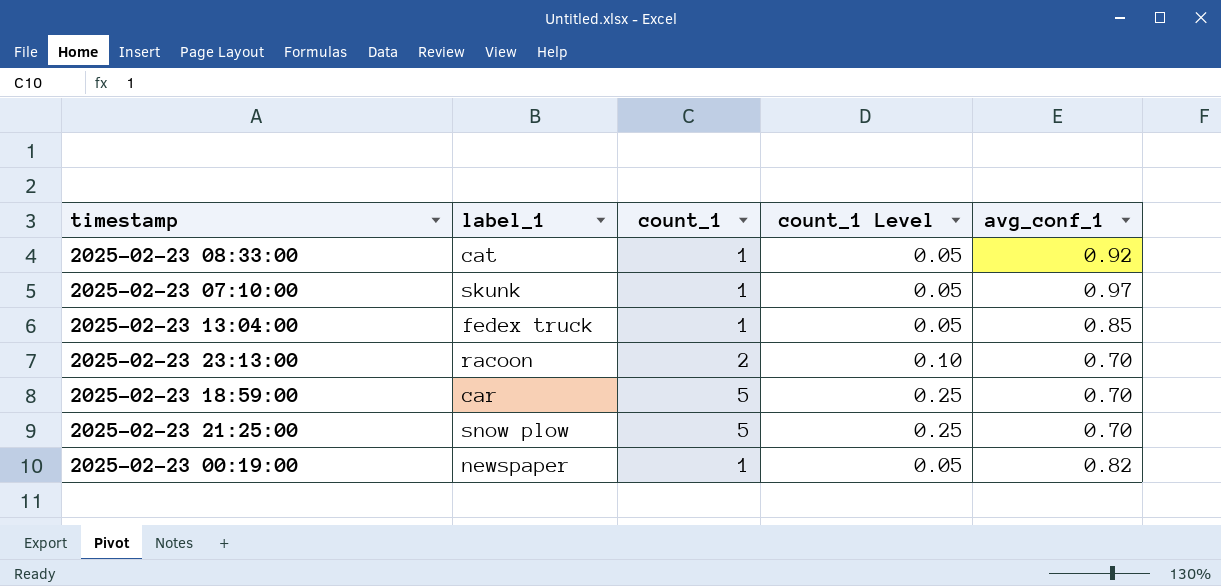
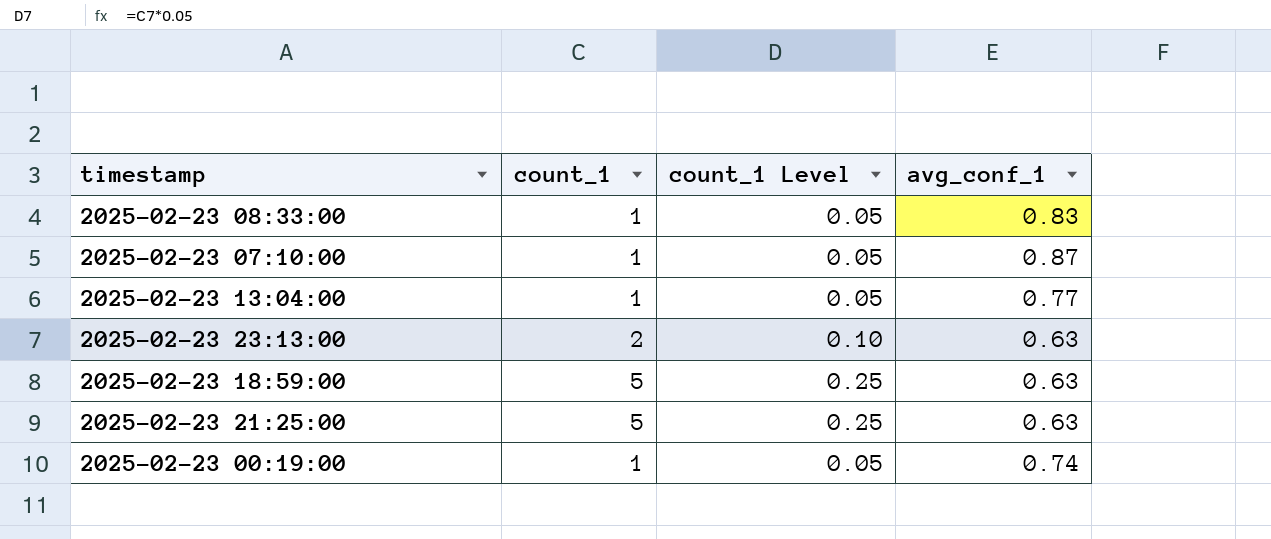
column label_1 | position: 2 -> none
2025-02-23 08:33:00 | avg_conf_1: 0.92 -> 0.83
2025-02-23 07:10:00 | avg_conf_1: 0.97 -> 0.87
2025-02-23 13:04:00 | avg_conf_1: 0.85 -> 0.77
2025-02-23 23:13:00 | avg_conf_1: 0.70 -> 0.63
2025-02-23 18:59:00 | avg_conf_1: 0.70 -> 0.63
2025-02-23 21:25:00 | avg_conf_1: 0.70 -> 0.63
2025-02-23 00:19:00 | avg_conf_1: 0.82 -> 0.74

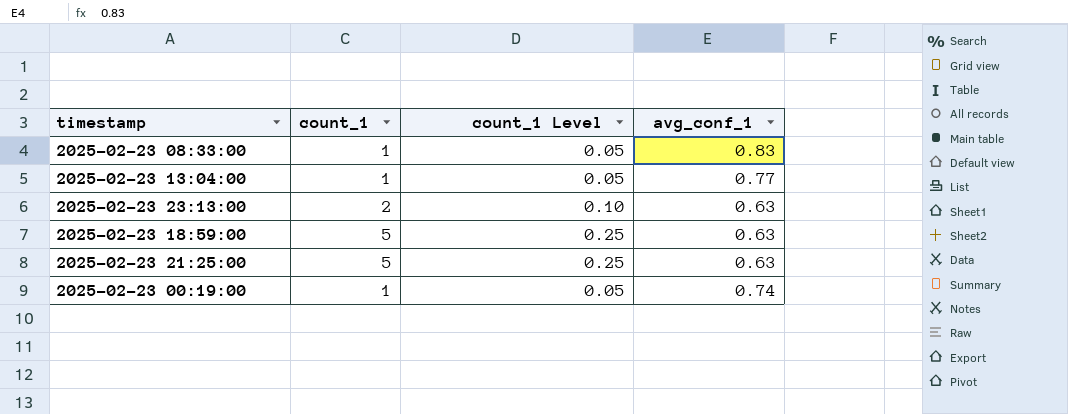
row 2025-02-23 07:10:00: 1 | 0.05 | 0.87 -> none

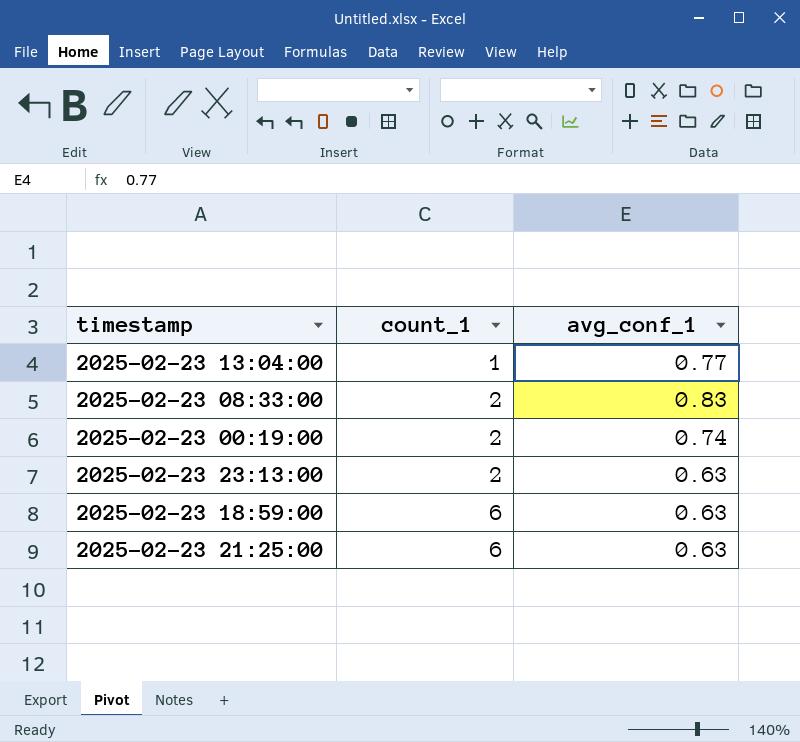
row order: none -> count_1 ascending
column count_1 Level | formula: [count_1] * 0.05 -> none
2025-02-23 08:33:00 | count_1: 1 -> 2
2025-02-23 00:19:00 | count_1: 1 -> 2
2025-02-23 18:59:00 | count_1: 5 -> 6
2025-02-23 21:25:00 | count_1: 5 -> 6

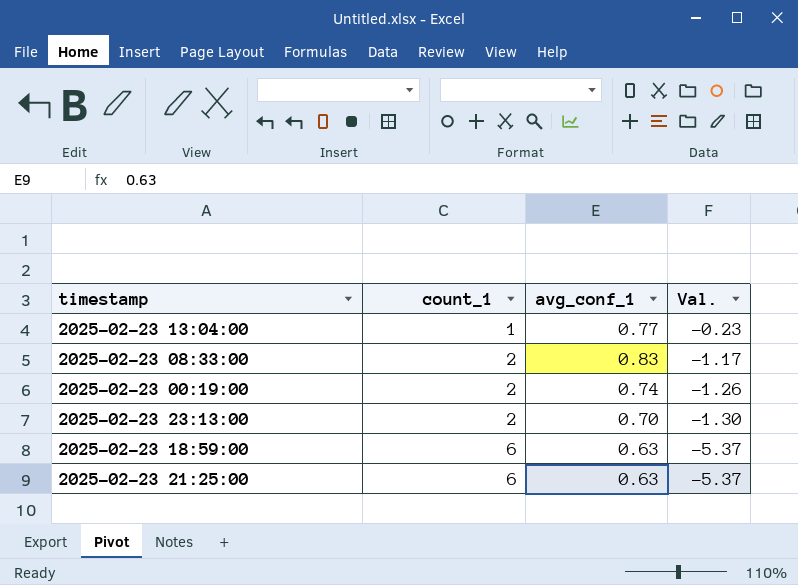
column Val. | formula: none -> [avg_conf_1] - [count_1]
2025-02-23 23:13:00 | avg_conf_1: 0.63 -> 0.70

